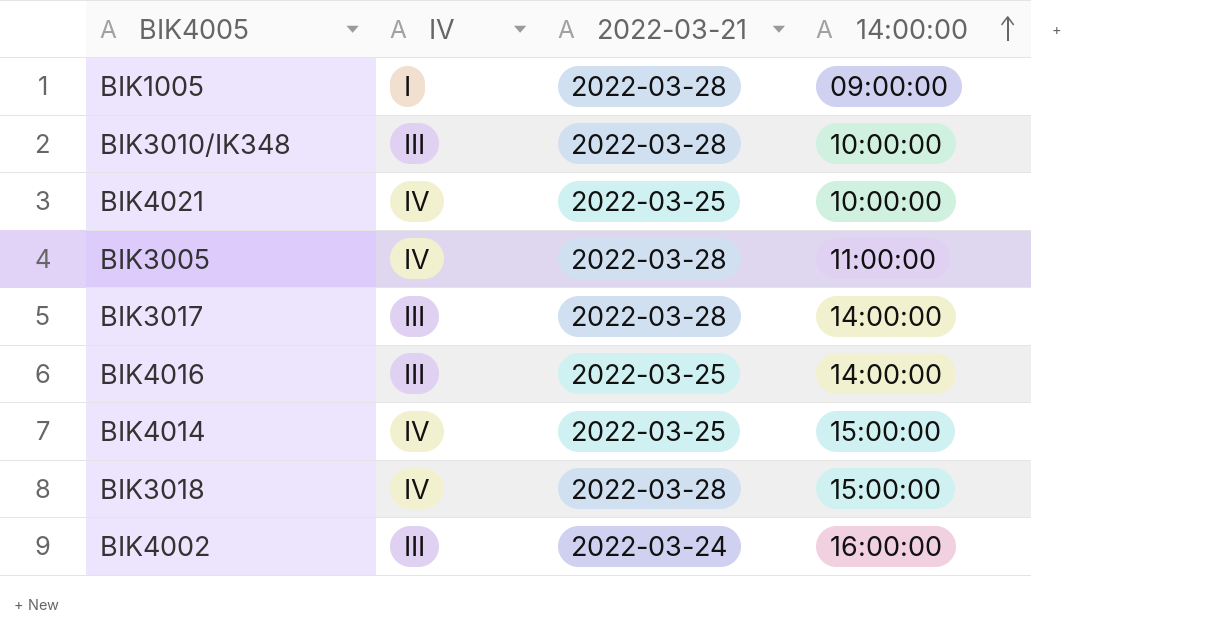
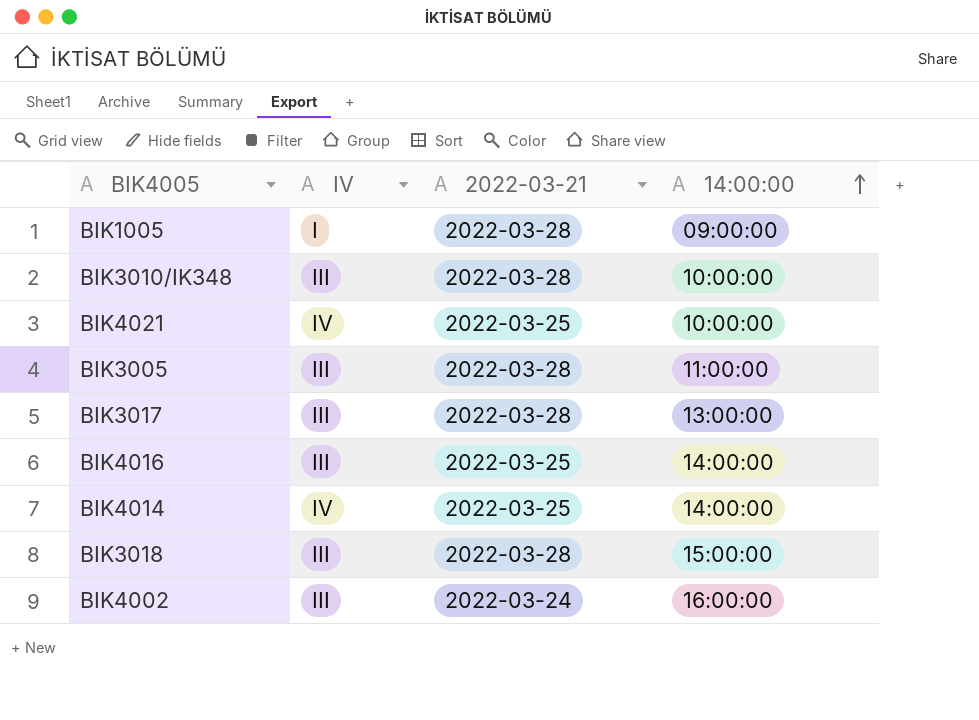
BIK3005 | IV: IV -> III
BIK3017 | 14:00:00: 14:00:00 -> 13:00:00
BIK4014 | 14:00:00: 15:00:00 -> 14:00:00
BIK3018 | IV: IV -> III

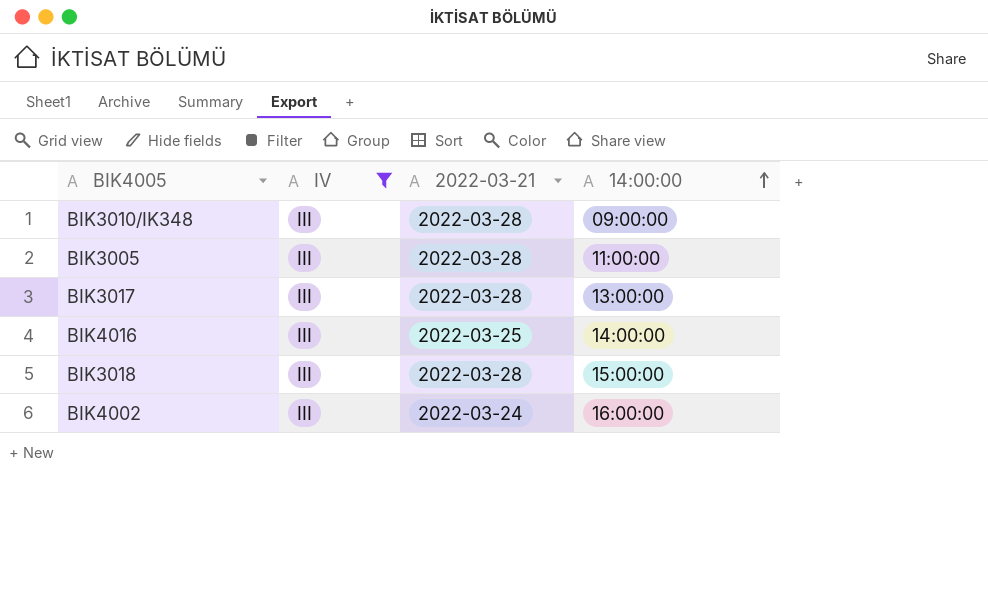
filter: none -> IV = III
BIK3010/IK348 | 14:00:00: 10:00:00 -> 09:00:00

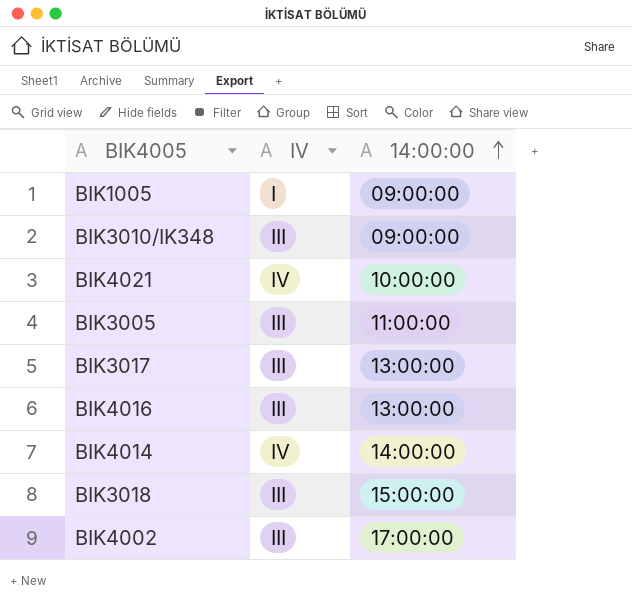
filter: IV = III -> none
column 2022-03-21 | position: 3 -> none
BIK4016 | 14:00:00: 14:00:00 -> 13:00:00
BIK4002 | 14:00:00: 16:00:00 -> 17:00:00

